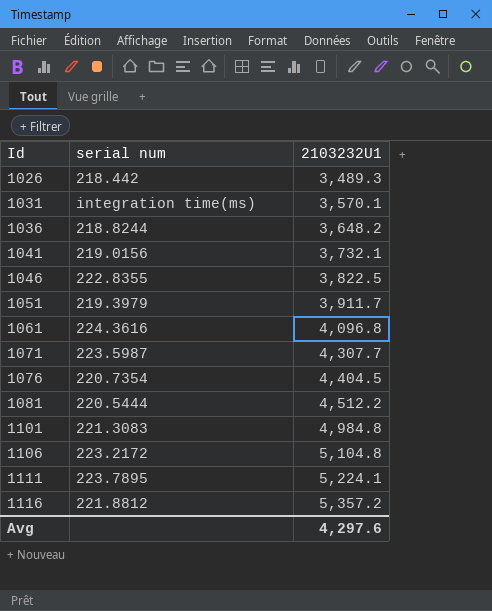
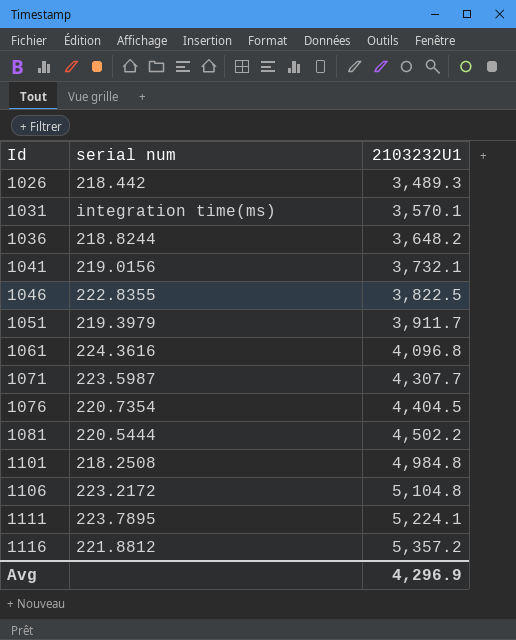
1081 | 2103232U1: 4,512.2 -> 4,502.2
1101 | serial num: 221.3083 -> 218.2508
Avg | 2103232U1: 4,297.6 -> 4,296.9

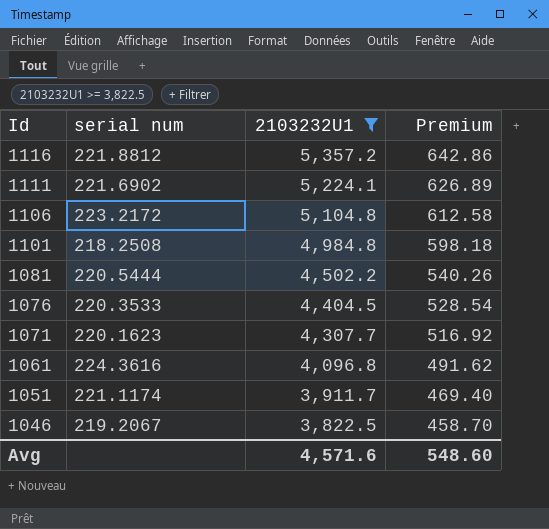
filter: none -> 2103232U1 >= 3,822.5
row order: Id ascending -> Id descending
column Premium | formula: none -> [2103232U1] * 0.12
1111 | serial num: 223.7895 -> 221.6902
1076 | serial num: 220.7354 -> 220.3533
1071 | serial num: 223.5987 -> 220.1623
1051 | serial num: 219.3979 -> 221.1174
1046 | serial num: 222.8355 -> 219.2067
Avg | 2103232U1: 4,296.9 -> 4,571.6

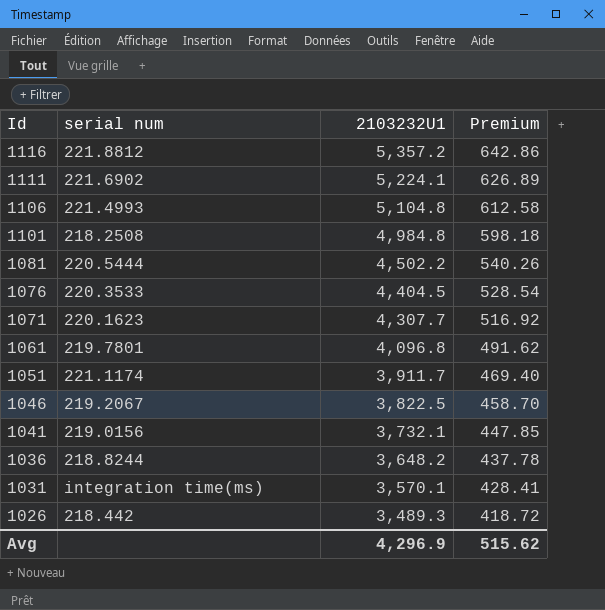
filter: 2103232U1 >= 3,822.5 -> none
1106 | serial num: 223.2172 -> 221.4993
1061 | serial num: 224.3616 -> 219.7801
Avg | 2103232U1: 4,571.6 -> 4,296.9
Avg | Premium: 548.60 -> 515.62

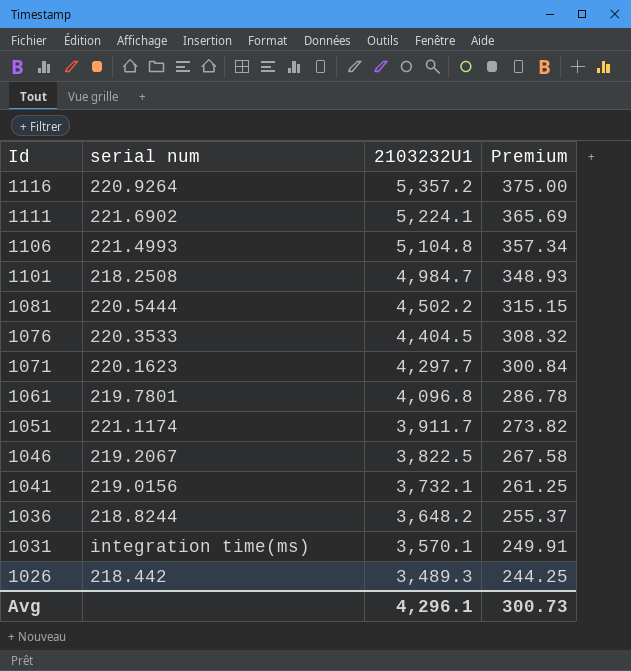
column Premium | formula: [2103232U1] * 0.12 -> [2103232U1] * 0.07
1116 | serial num: 221.8812 -> 220.9264
1101 | 2103232U1: 4,984.8 -> 4,984.7
1071 | 2103232U1: 4,307.7 -> 4,297.7
Avg | 2103232U1: 4,296.9 -> 4,296.1
Avg | Premium: 515.62 -> 300.73

